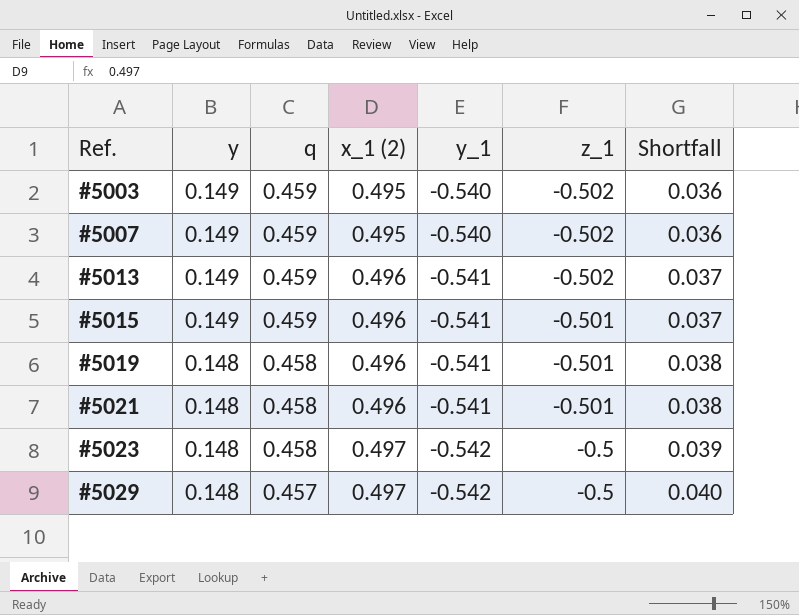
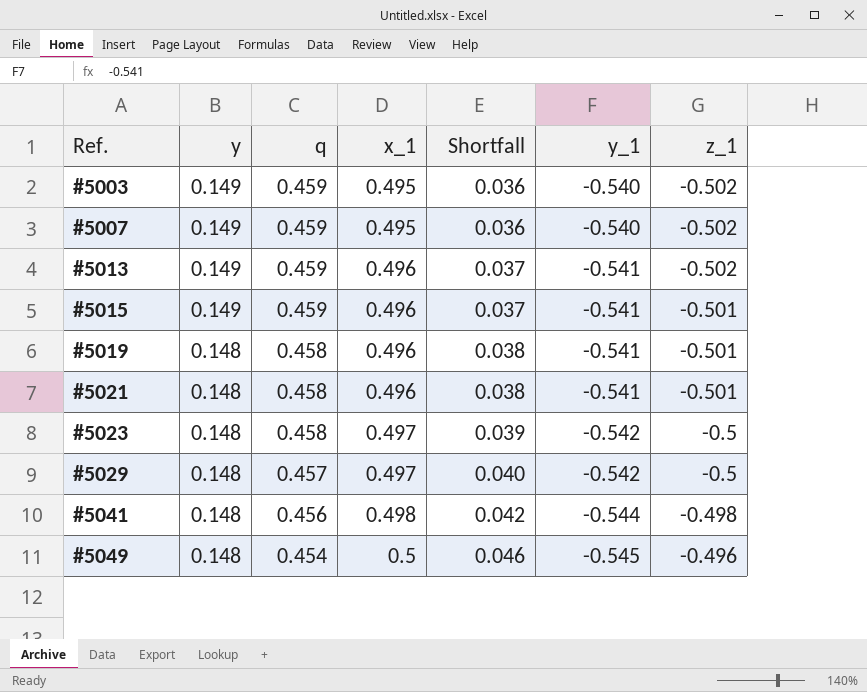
column name: x_1 (2) -> x_1
column Shortfall | position: 7 -> 5
row #5041: none -> 0.148 | 0.456 | 0.498 | 0.042 | -0.544 | -0.498
row #5049: none -> 0.148 | 0.454 | 0.5 | 0.046 | -0.545 | -0.496

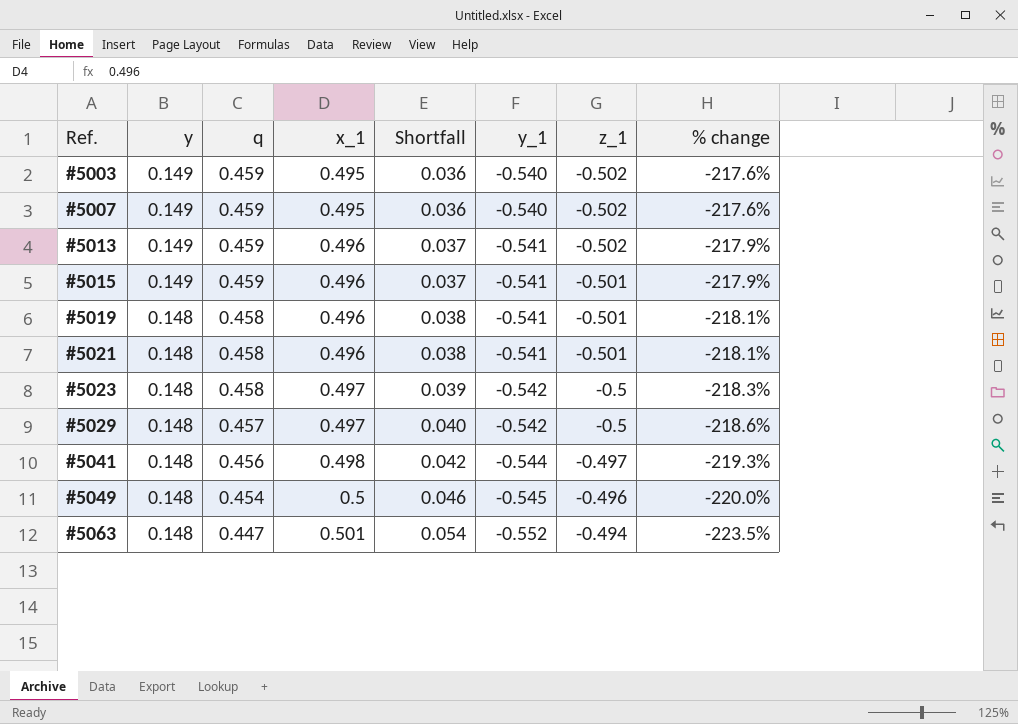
column % change | formula: none -> ([y_1] - [q]) / [q]
#5041 | z_1: -0.498 -> -0.497
row #5063: none -> 0.148 | 0.447 | 0.501 | 0.054 | -0.552 | -0.494 | -223.5%

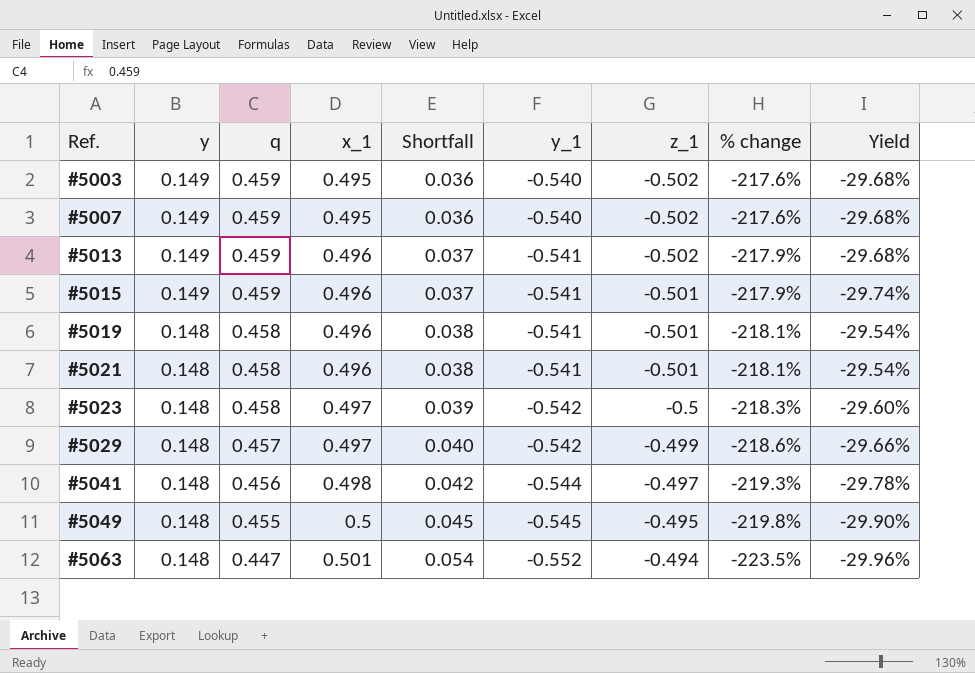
column Yield | formula: none -> [y] / [z_1]
#5029 | z_1: -0.5 -> -0.499
#5049 | q: 0.454 -> 0.455
#5049 | Shortfall: 0.046 -> 0.045
#5049 | z_1: -0.496 -> -0.495
#5049 | % change: -220.0% -> -219.8%

